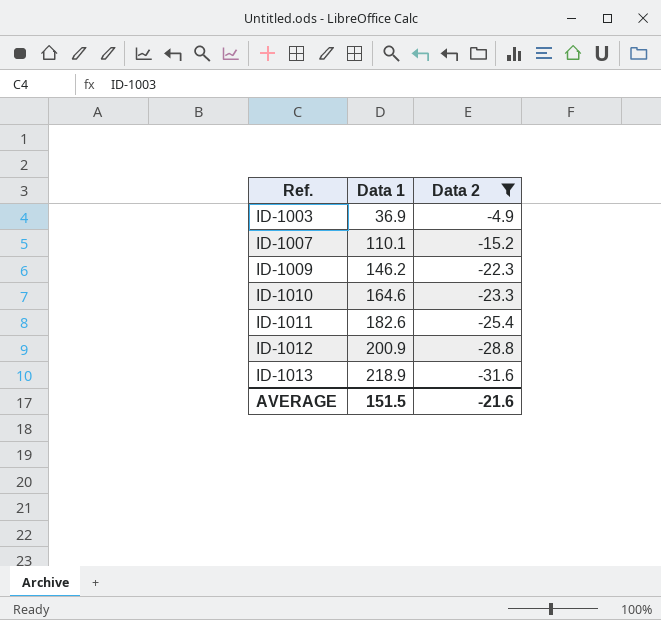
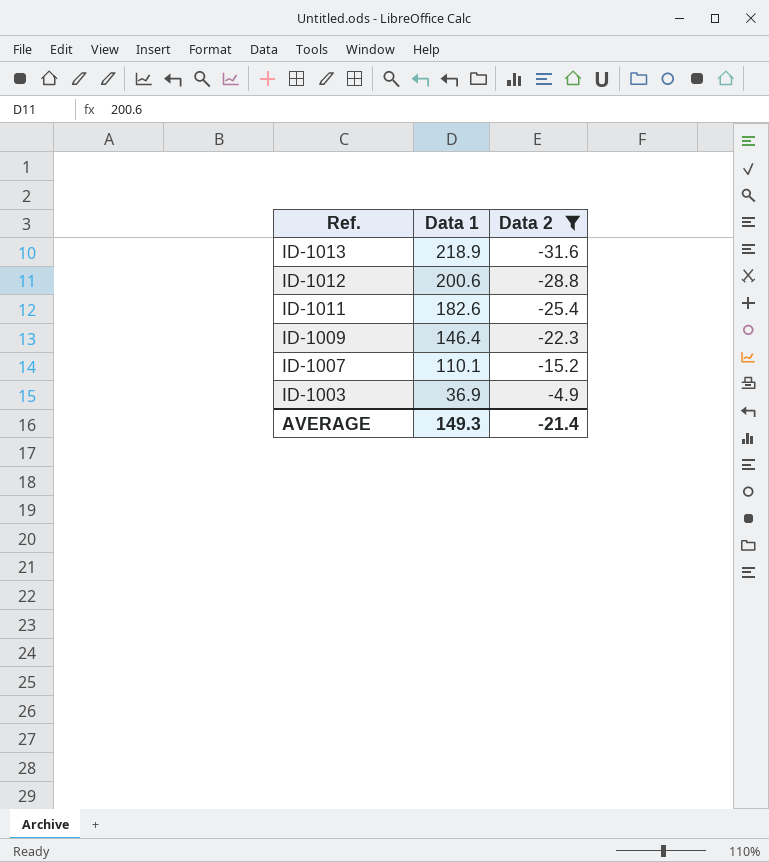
row order: Ref. ascending -> Ref. descending
row ID-1010: 164.6 | -23.3 -> none
ID-1012 | Data 1: 200.9 -> 200.6
ID-1009 | Data 1: 146.2 -> 146.4
AVERAGE | Data 1: 151.5 -> 149.3
AVERAGE | Data 2: -21.6 -> -21.4

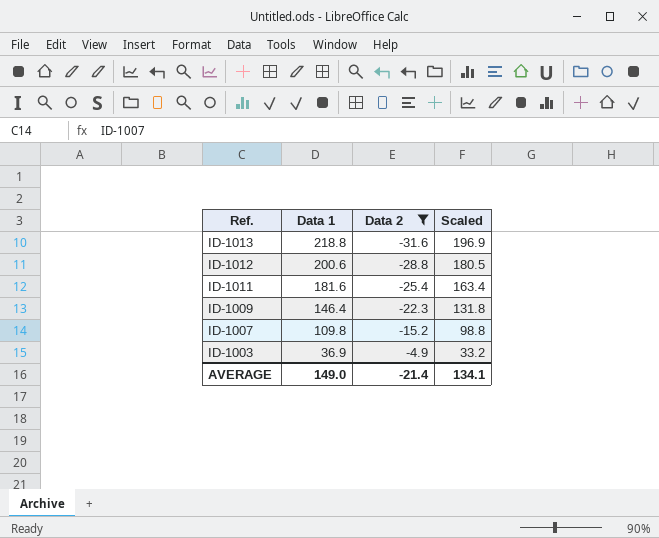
column Scaled | formula: none -> [Data 1] * 0.9
ID-1013 | Data 1: 218.9 -> 218.8
ID-1011 | Data 1: 182.6 -> 181.6
ID-1007 | Data 1: 110.1 -> 109.8
AVERAGE | Data 1: 149.3 -> 149.0

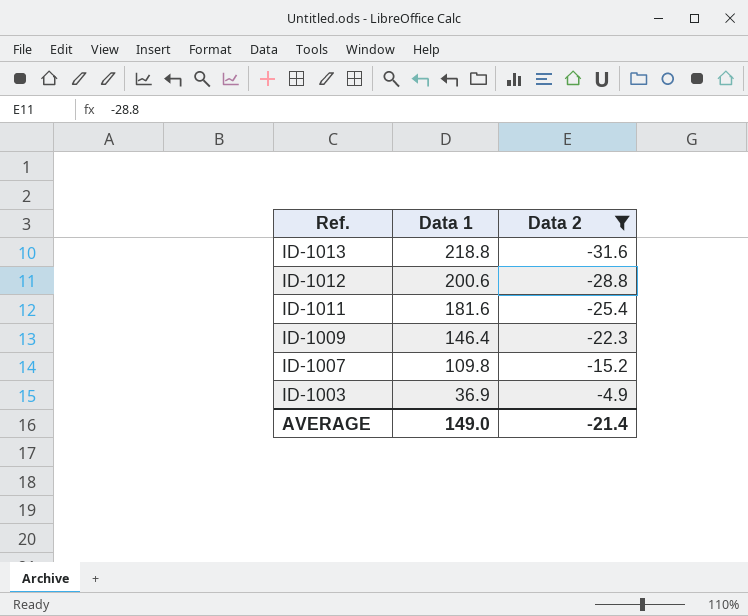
column Scaled | formula: [Data 1] * 0.9 -> none

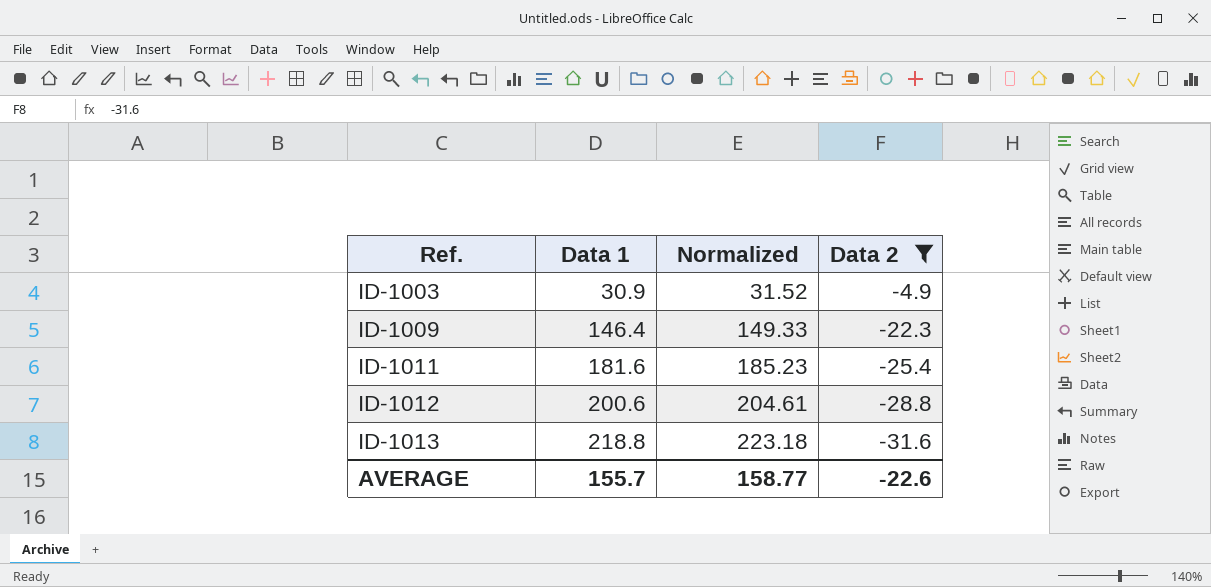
row order: Ref. descending -> Ref. ascending
column Normalized | formula: none -> [Data 1] * 1.02
row ID-1007: 109.8 | -15.2 -> none
ID-1003 | Data 1: 36.9 -> 30.9
AVERAGE | Data 1: 149.0 -> 155.7
AVERAGE | Data 2: -21.4 -> -22.6

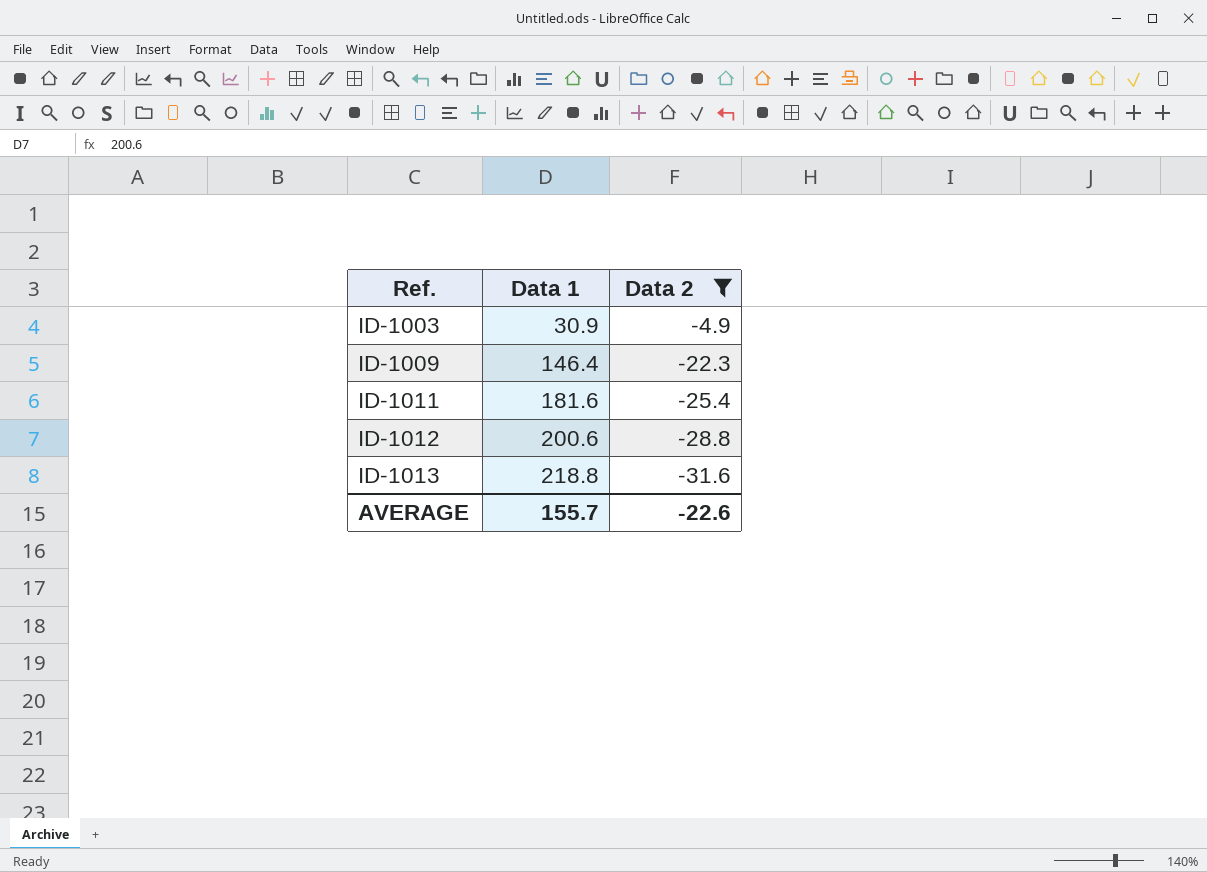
column Normalized | formula: [Data 1] * 1.02 -> none

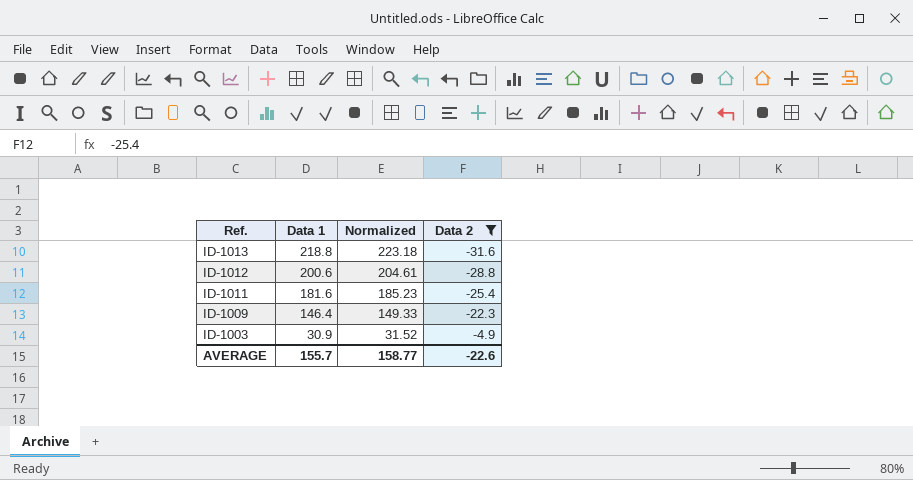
row order: Ref. ascending -> Ref. descending
column Normalized | formula: none -> [Data 1] * 1.02

